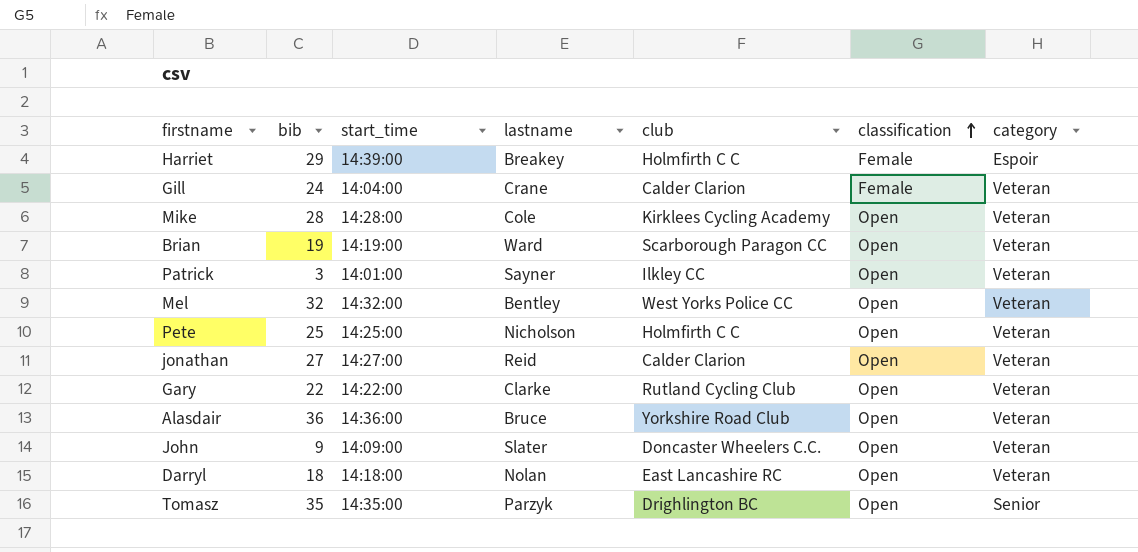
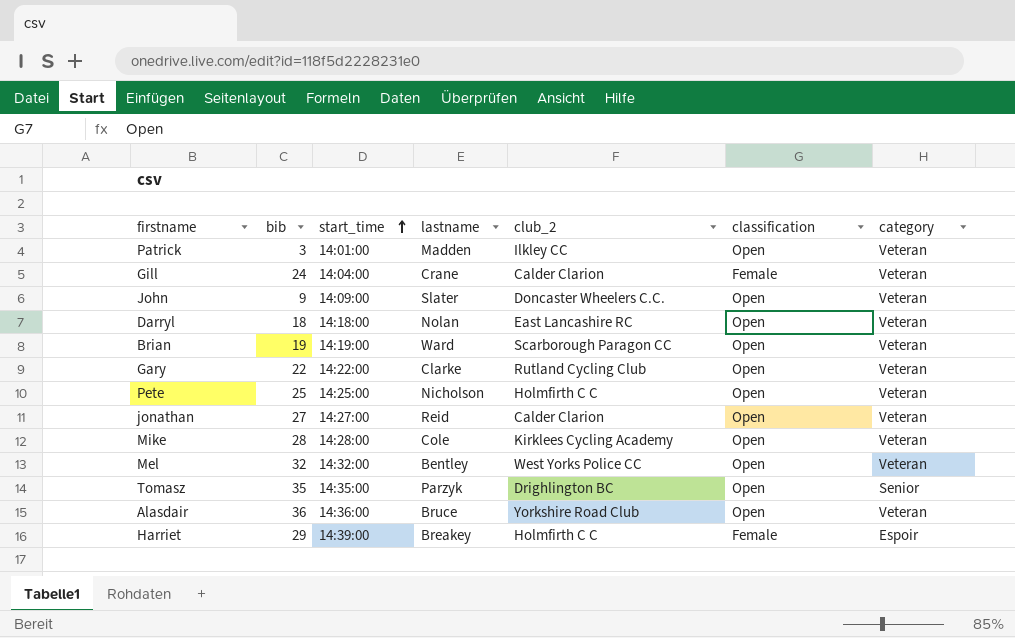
row order: classification ascending -> start_time ascending
column name: club -> club_2
Patrick | lastname: Sayner -> Madden

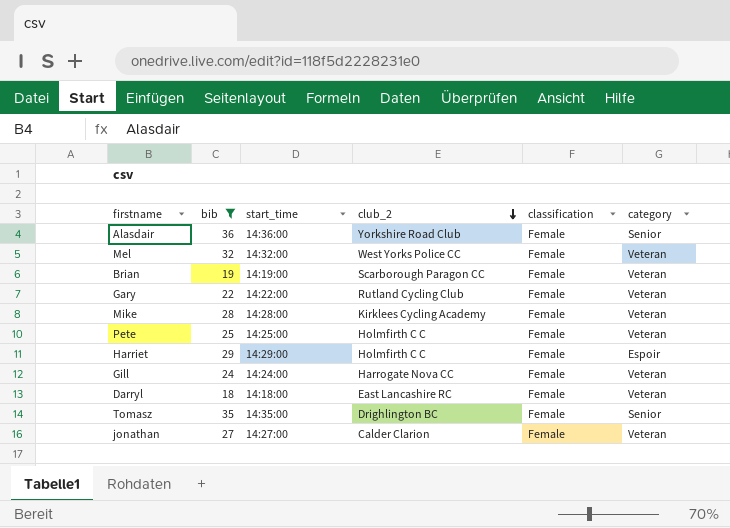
filter: none -> bib >= 18
row order: start_time ascending -> club_2 descending
column lastname | position: 4 -> none
Alasdair | classification: Open -> Female
Alasdair | category: Veteran -> Senior
Mel | classification: Open -> Female
Brian | classification: Open -> Female
Gary | classification: Open -> Female
Mike | classification: Open -> Female
Pete | classification: Open -> Female
Harriet | start_time: 14:39:00 -> 14:29:00
Gill | start_time: 14:04:00 -> 14:24:00
Gill | club_2: Calder Clarion -> Harrogate Nova CC
Darryl | classification: Open -> Female
Tomasz | classification: Open -> Female
jonathan | classification: Open -> Female

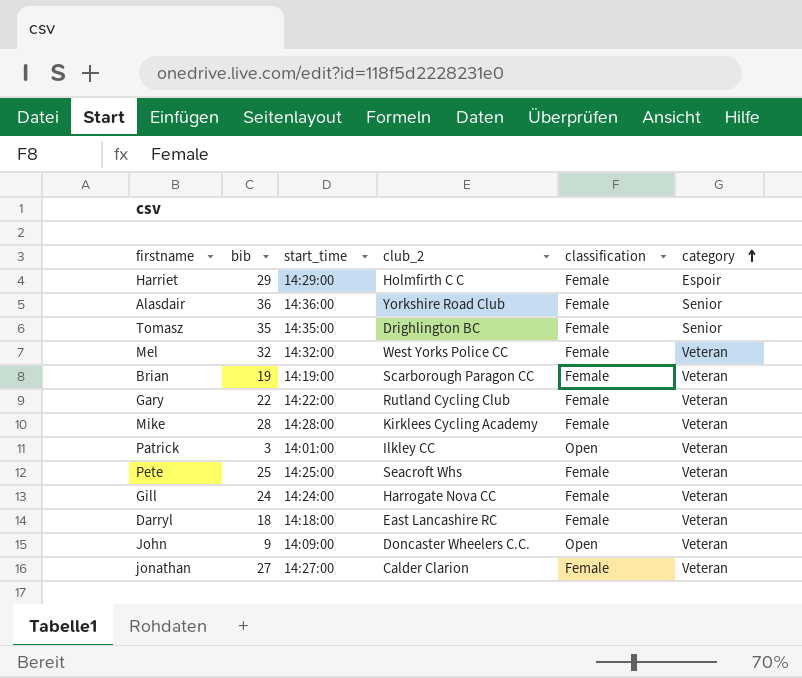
filter: bib >= 18 -> none
row order: club_2 descending -> category ascending
Pete | club_2: Holmfirth C C -> Seacroft Whs

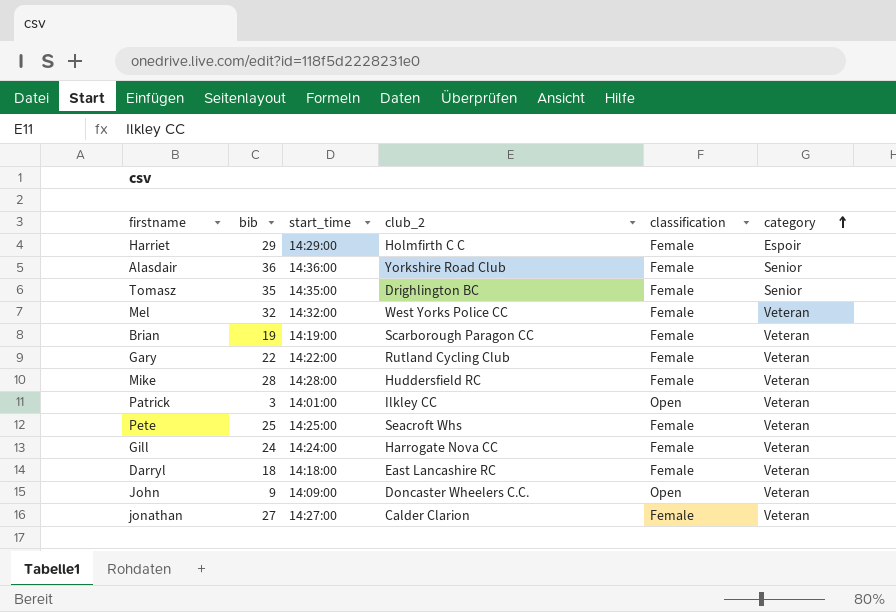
Mike | club_2: Kirklees Cycling Academy -> Huddersfield RC

